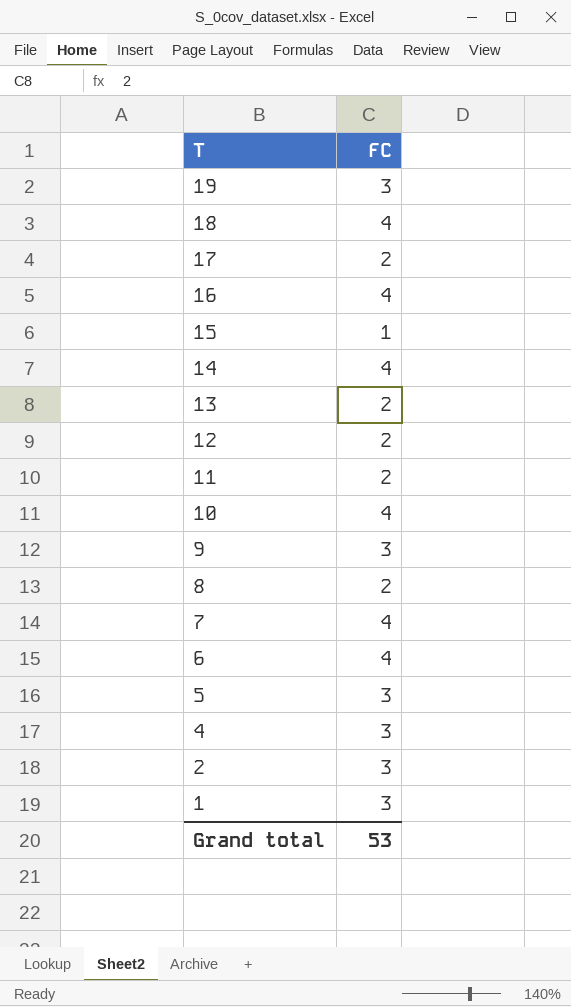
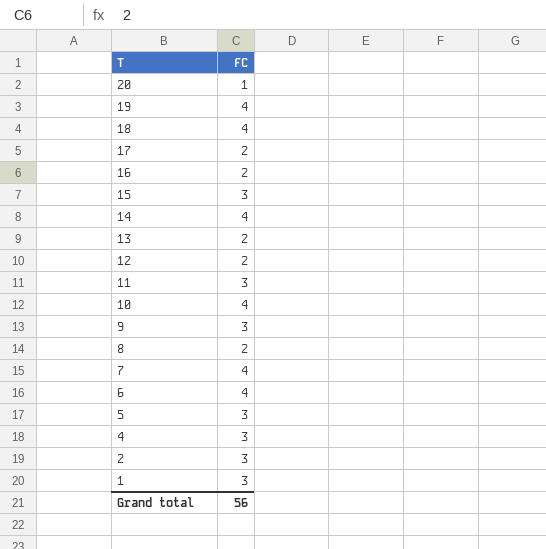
row 20: none -> 1
19 | FC: 3 -> 4
16 | FC: 4 -> 2
15 | FC: 1 -> 3
11 | FC: 2 -> 3
Grand total | FC: 53 -> 56

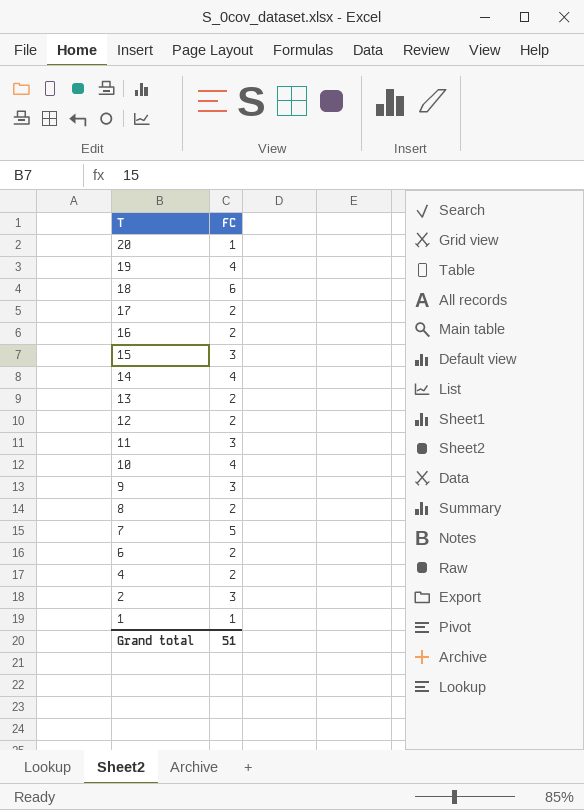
row 5: 3 -> none
18 | FC: 4 -> 6
7 | FC: 4 -> 5
6 | FC: 4 -> 2
4 | FC: 3 -> 2
1 | FC: 3 -> 1
Grand total | FC: 56 -> 51

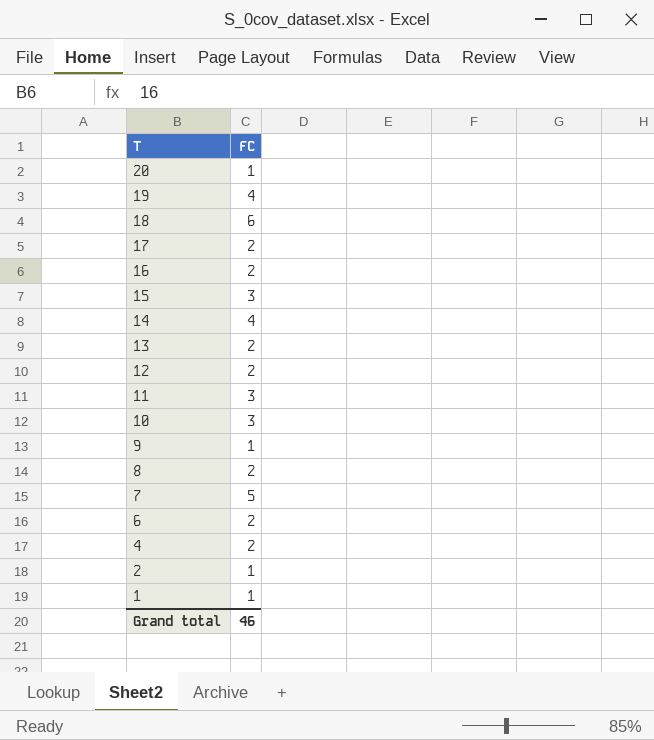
10 | FC: 4 -> 3
9 | FC: 3 -> 1
2 | FC: 3 -> 1
Grand total | FC: 51 -> 46

